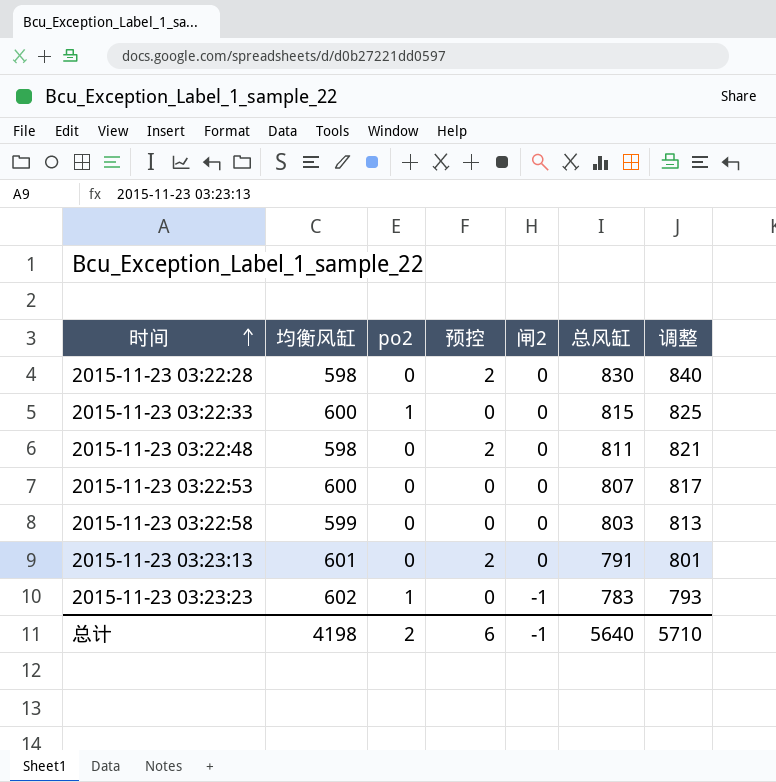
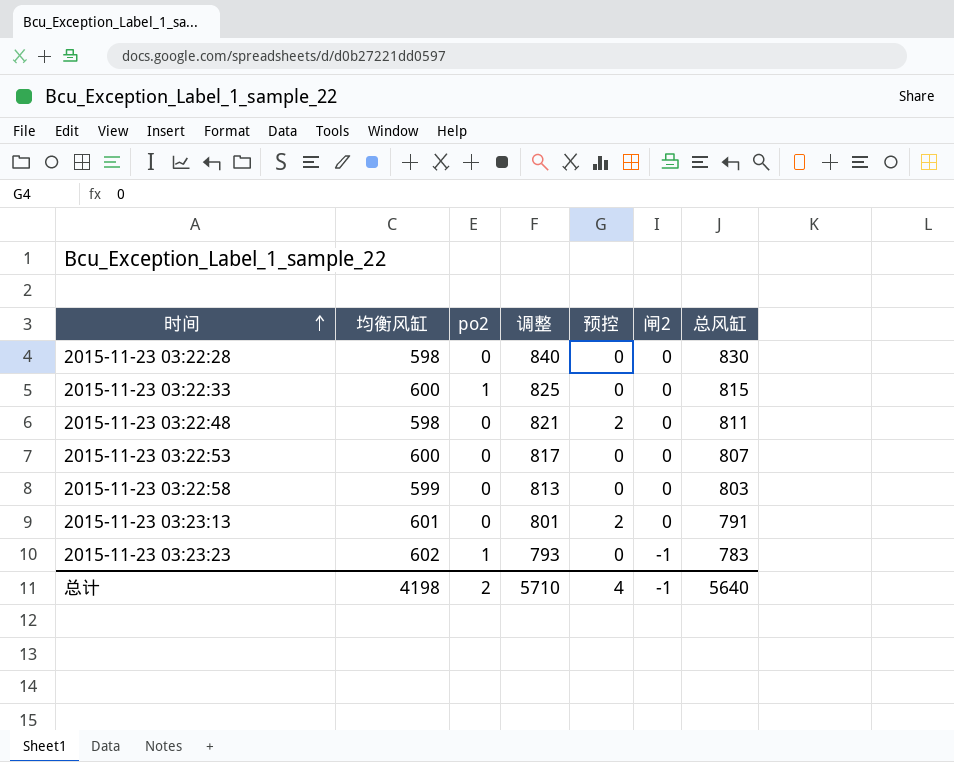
column 调整 | position: 7 -> 4
2015-11-23 03:22:28 | 预控: 2 -> 0
总计 | 预控: 6 -> 4

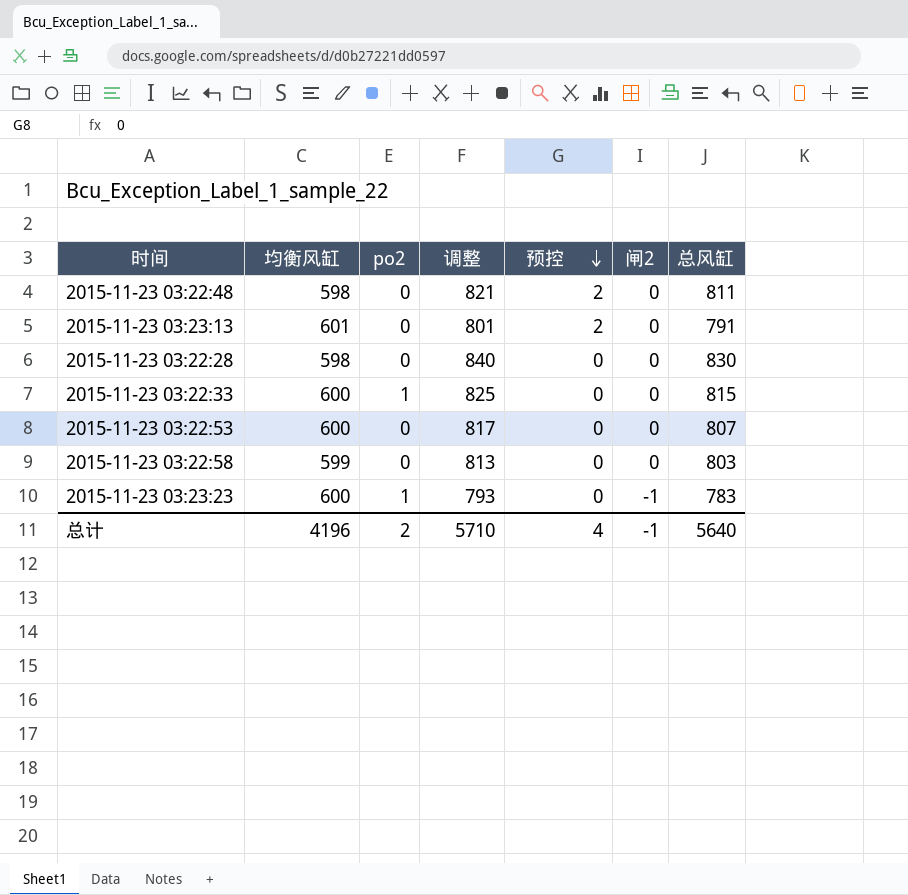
row order: 时间 ascending -> 预控 descending
2015-11-23 03:23:23 | 均衡风缸: 602 -> 600
总计 | 均衡风缸: 4198 -> 4196

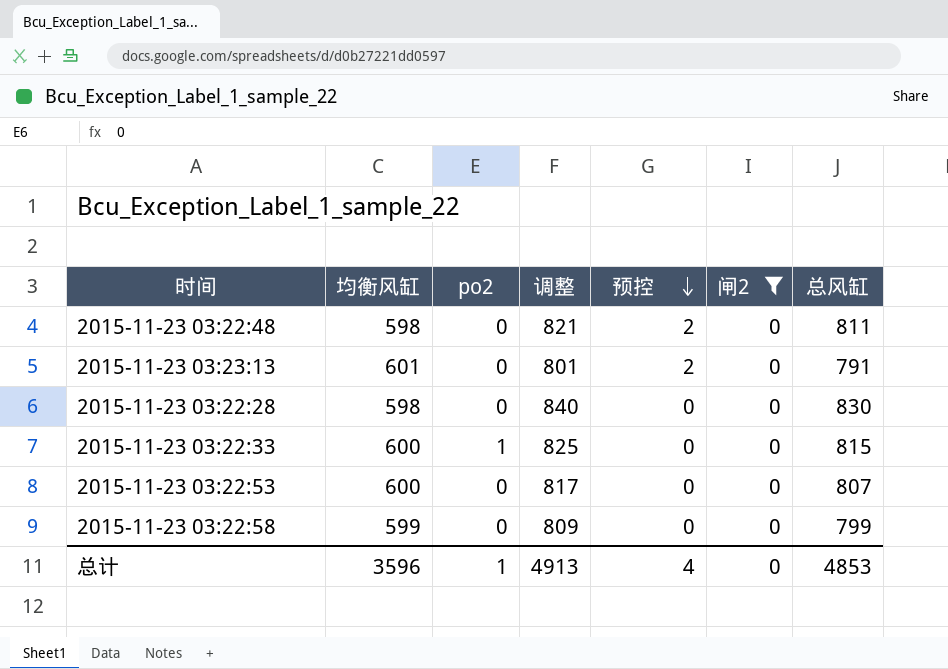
filter: none -> 闸2 = 0
2015-11-23 03:22:58 | 调整: 813 -> 809
2015-11-23 03:22:58 | 总风缸: 803 -> 799
总计 | 均衡风缸: 4196 -> 3596
总计 | po2: 2 -> 1
总计 | 调整: 5710 -> 4913
总计 | 闸2: -1 -> 0
总计 | 总风缸: 5640 -> 4853

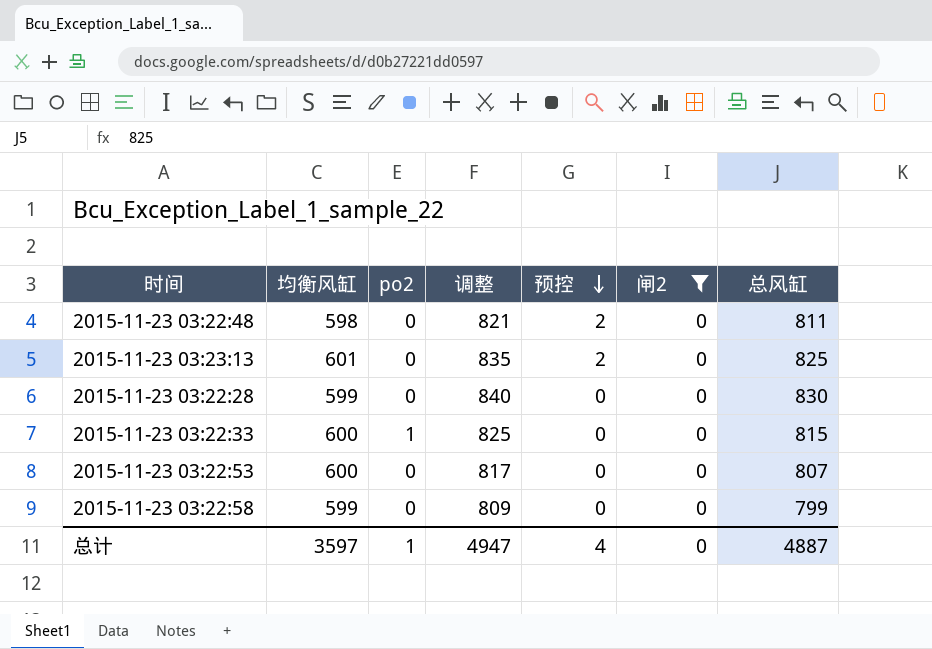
2015-11-23 03:23:13 | 调整: 801 -> 835
2015-11-23 03:23:13 | 总风缸: 791 -> 825
2015-11-23 03:22:28 | 均衡风缸: 598 -> 599
总计 | 均衡风缸: 3596 -> 3597
总计 | 调整: 4913 -> 4947
总计 | 总风缸: 4853 -> 4887

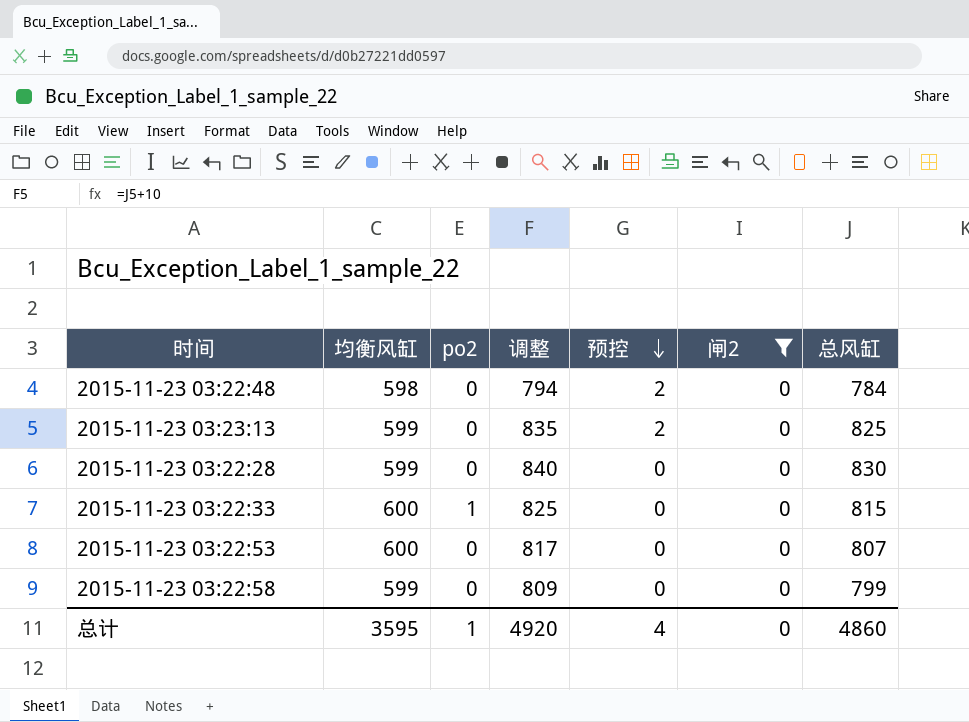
2015-11-23 03:22:48 | 调整: 821 -> 794
2015-11-23 03:22:48 | 总风缸: 811 -> 784
2015-11-23 03:23:13 | 均衡风缸: 601 -> 599
总计 | 均衡风缸: 3597 -> 3595
总计 | 调整: 4947 -> 4920
总计 | 总风缸: 4887 -> 4860

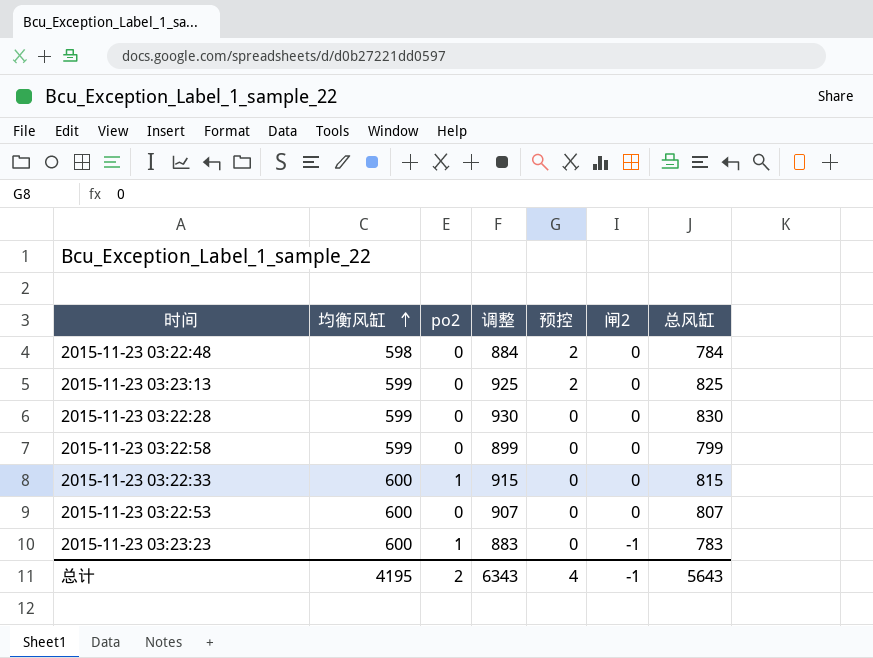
filter: 闸2 = 0 -> none
row order: 预控 descending -> 均衡风缸 ascending
column 调整 | formula: [总风缸] + 10 -> [总风缸] + 100
总计 | 均衡风缸: 3595 -> 4195
总计 | po2: 1 -> 2
总计 | 调整: 4920 -> 6343
总计 | 闸2: 0 -> -1
总计 | 总风缸: 4860 -> 5643

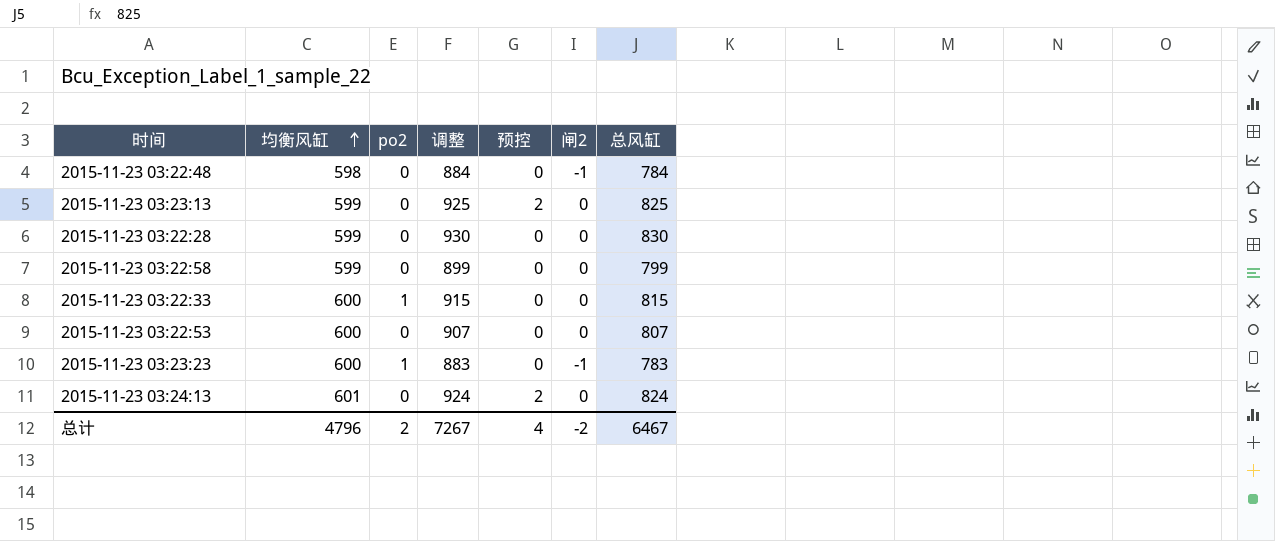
2015-11-23 03:22:48 | 预控: 2 -> 0
2015-11-23 03:22:48 | 闸2: 0 -> -1
row 2015-11-23 03:24:13: none -> 601 | 0 | 924 | 2 | 0 | 824
总计 | 均衡风缸: 4195 -> 4796
总计 | 调整: 6343 -> 7267
总计 | 闸2: -1 -> -2
总计 | 总风缸: 5643 -> 6467

